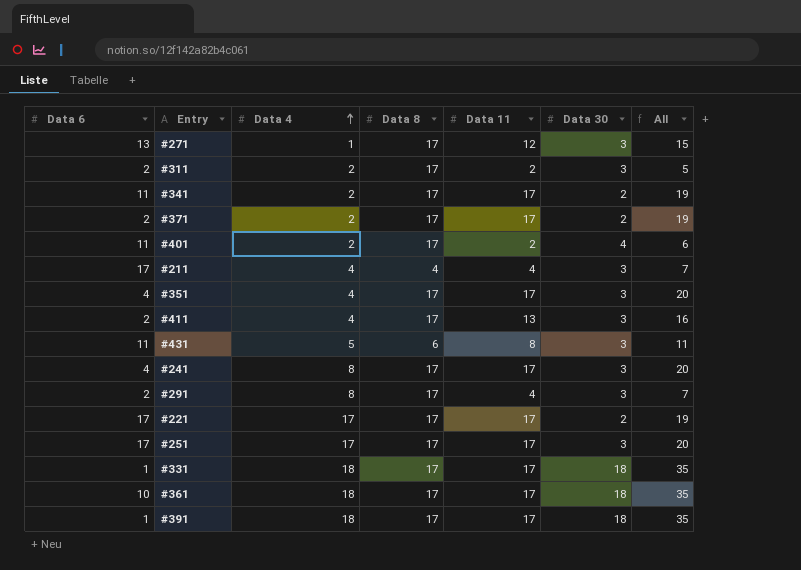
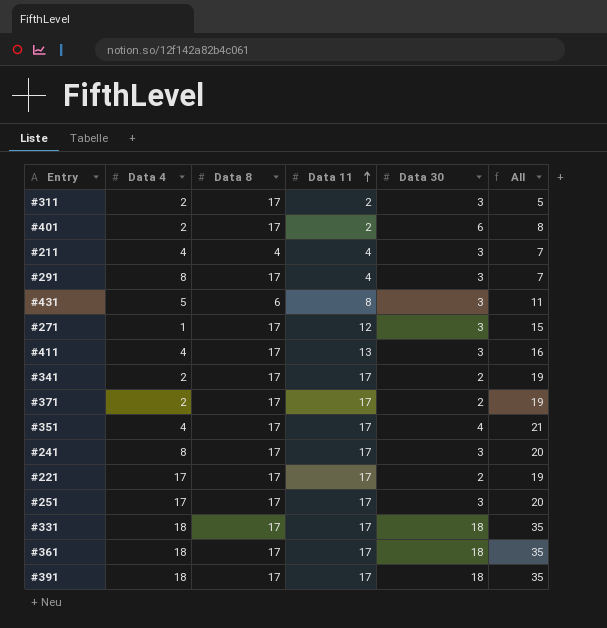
row order: Data 4 ascending -> Data 11 ascending
column Data 6 | position: 1 -> none
#401 | Data 30: 4 -> 6
#401 | All: 6 -> 8
#351 | Data 30: 3 -> 4
#351 | All: 20 -> 21

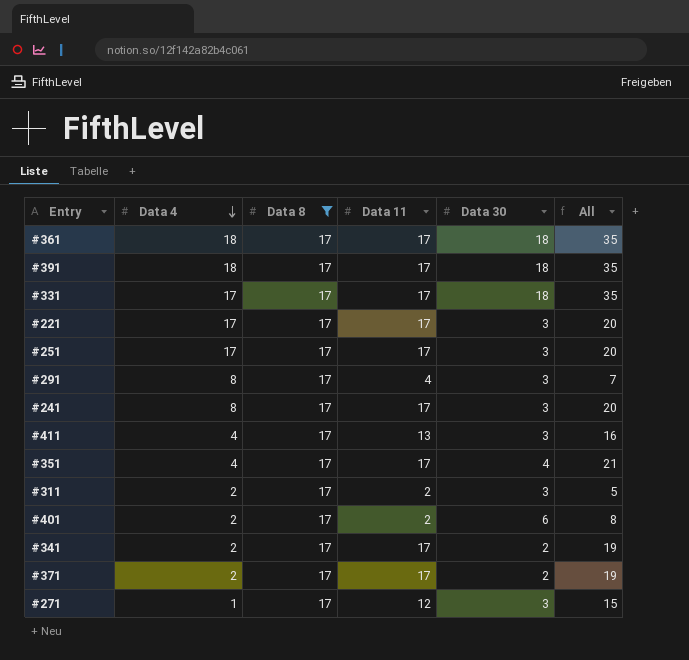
filter: none -> Data 8 = 17
row order: Data 11 ascending -> Data 4 descending
#331 | Data 4: 18 -> 17
#221 | Data 30: 2 -> 3
#221 | All: 19 -> 20

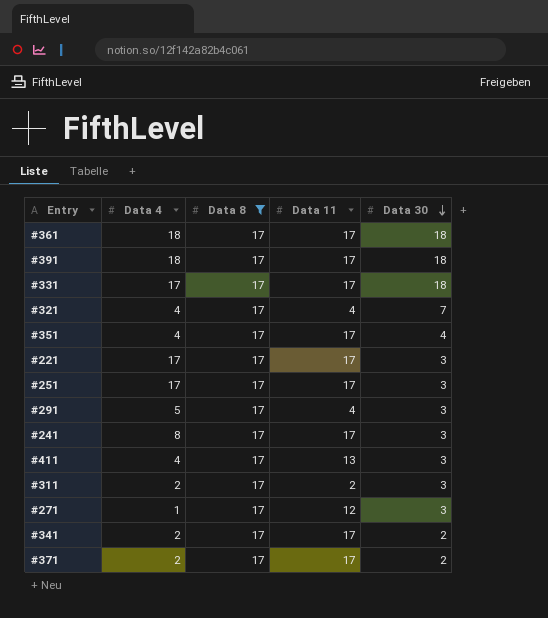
row order: Data 4 descending -> Data 30 descending
column All | formula: [Data 11] + [Data 30] -> none
row #401: 2 | 17 | 2 | 6 | 8 -> none
row #321: none -> 4 | 17 | 4 | 7
#291 | Data 4: 8 -> 5

